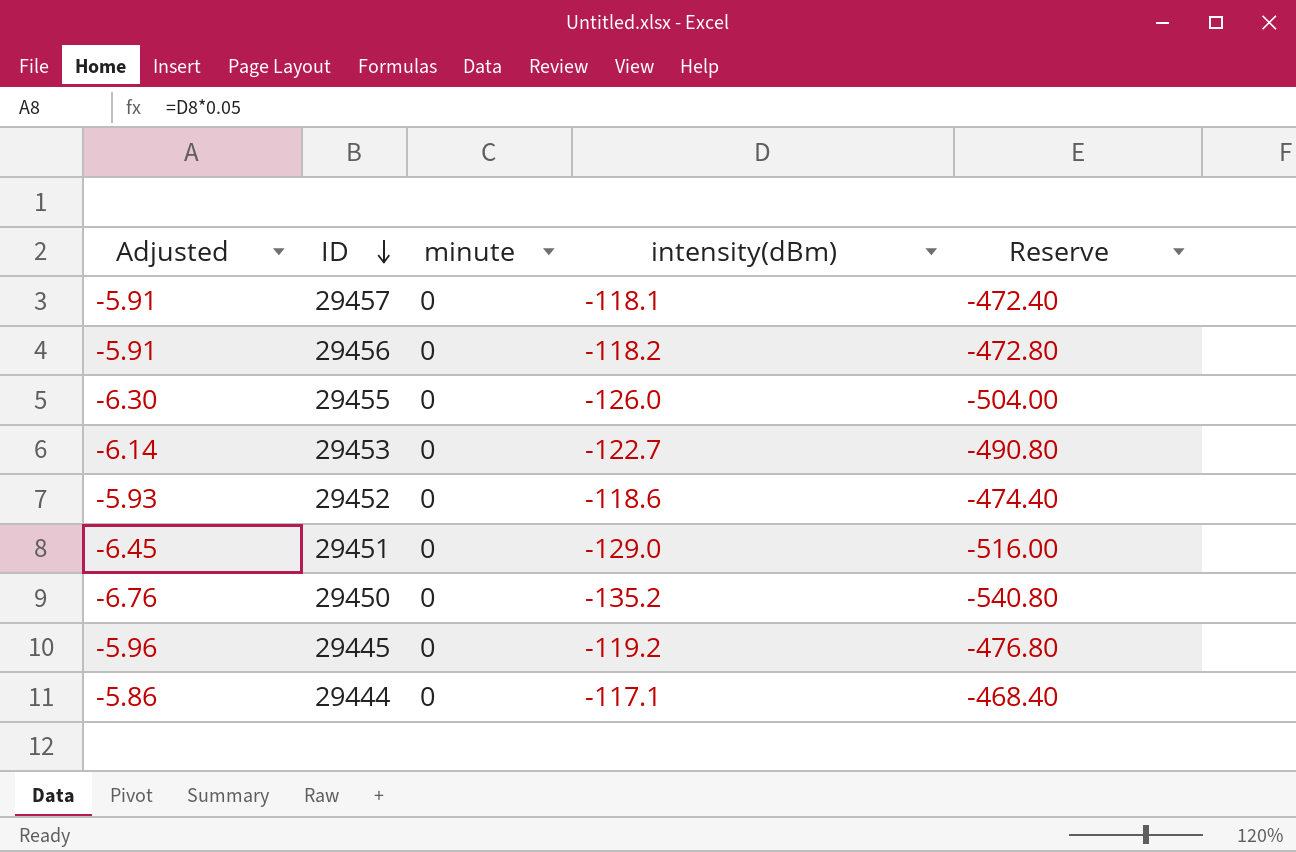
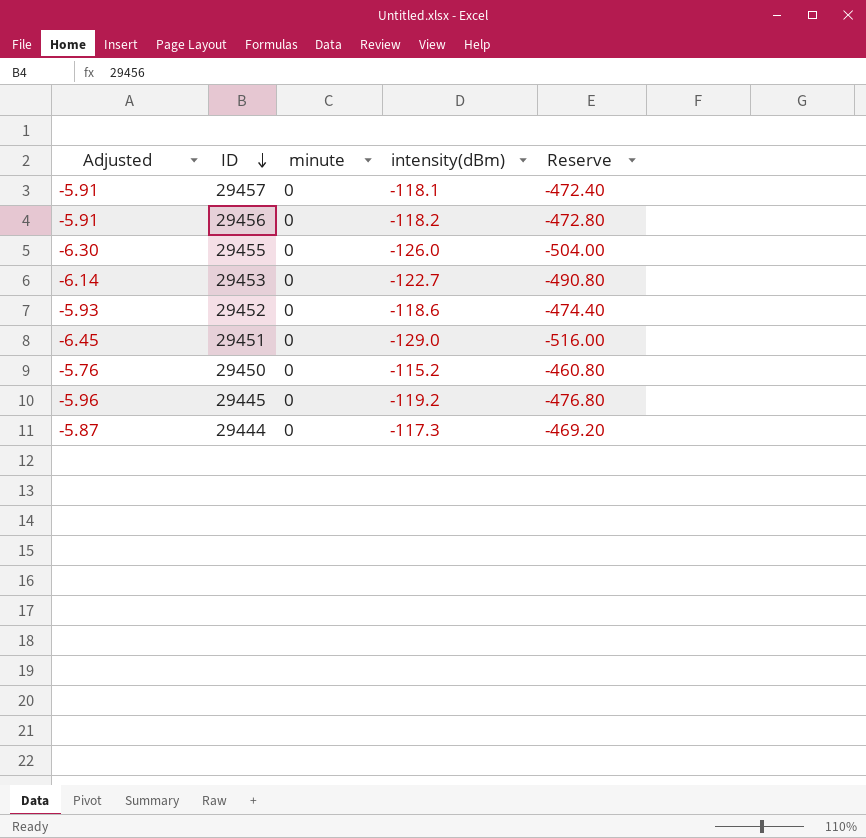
29450 | Adjusted: -6.76 -> -5.76
29450 | intensity(dBm): -135.2 -> -115.2
29450 | Reserve: -540.80 -> -460.80
29444 | Adjusted: -5.86 -> -5.87
29444 | intensity(dBm): -117.1 -> -117.3
29444 | Reserve: -468.40 -> -469.20

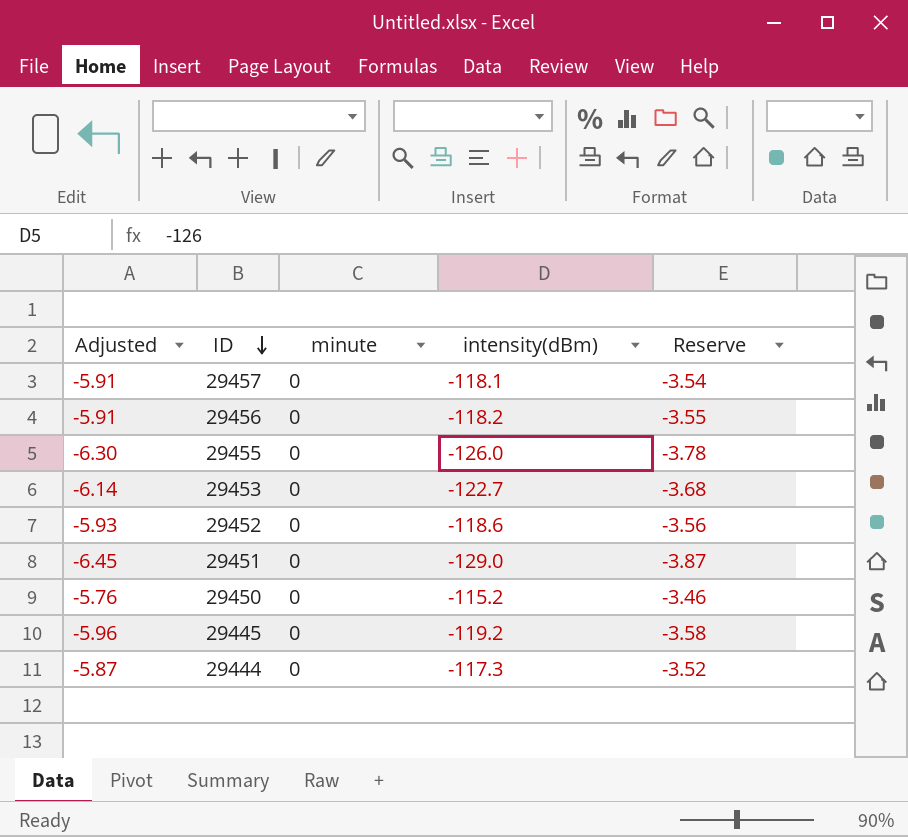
column Reserve | formula: [intensity(dBm)] * 4 -> [intensity(dBm)] * 0.03

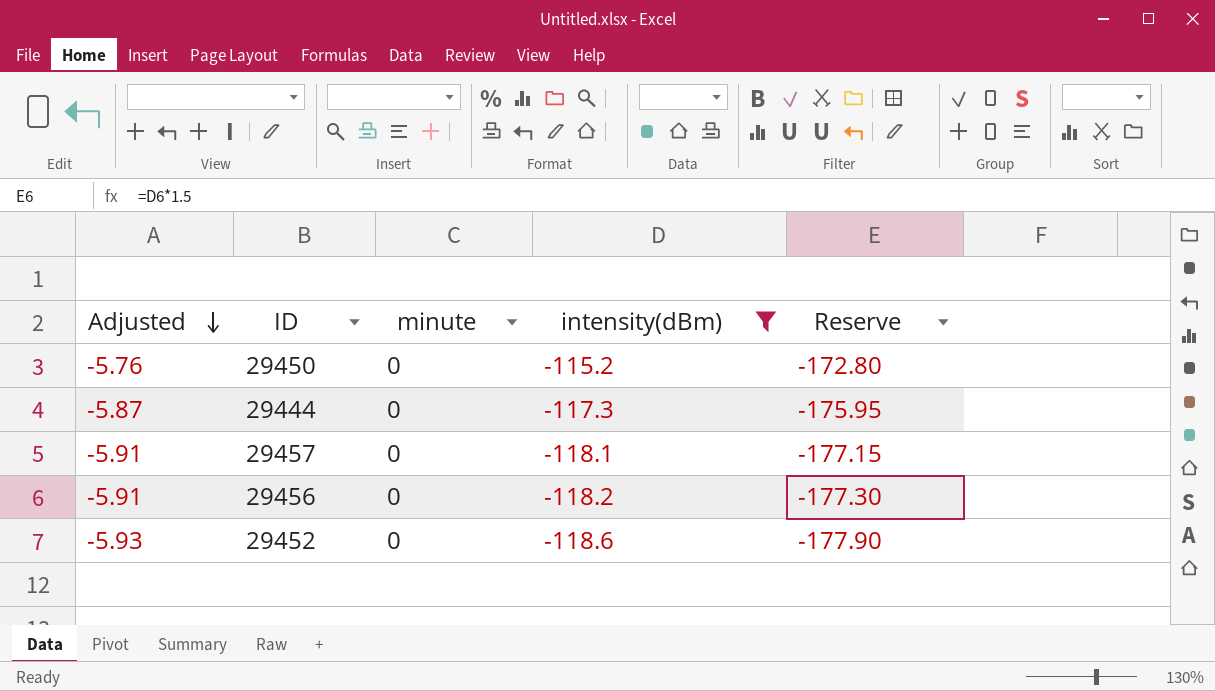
filter: none -> intensity(dBm) >= -118.6
row order: ID descending -> Adjusted descending
column Reserve | formula: [intensity(dBm)] * 0.03 -> [intensity(dBm)] * 1.5

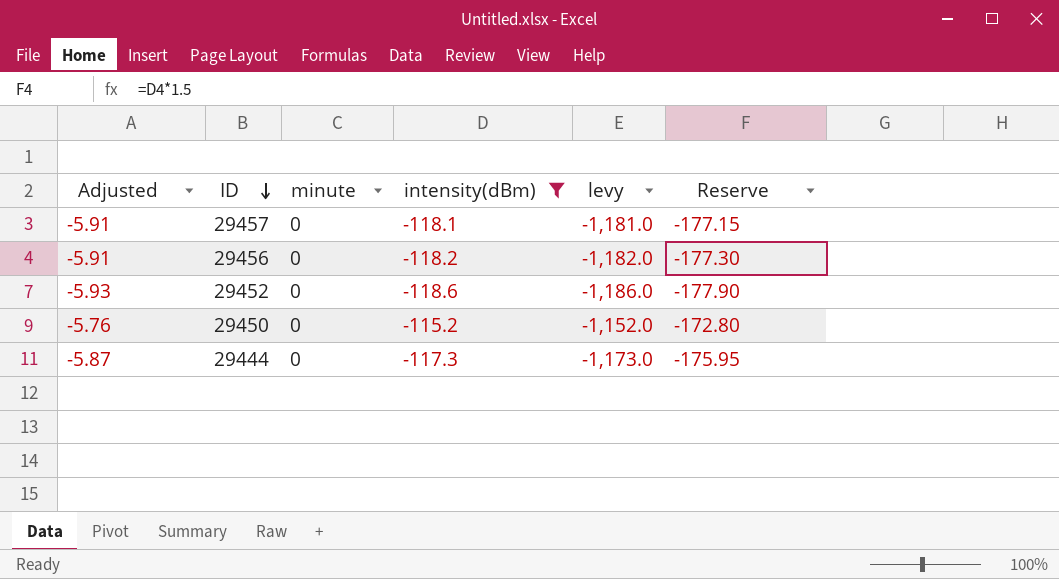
row order: Adjusted descending -> ID descending
column levy | formula: none -> [intensity(dBm)] * 10

